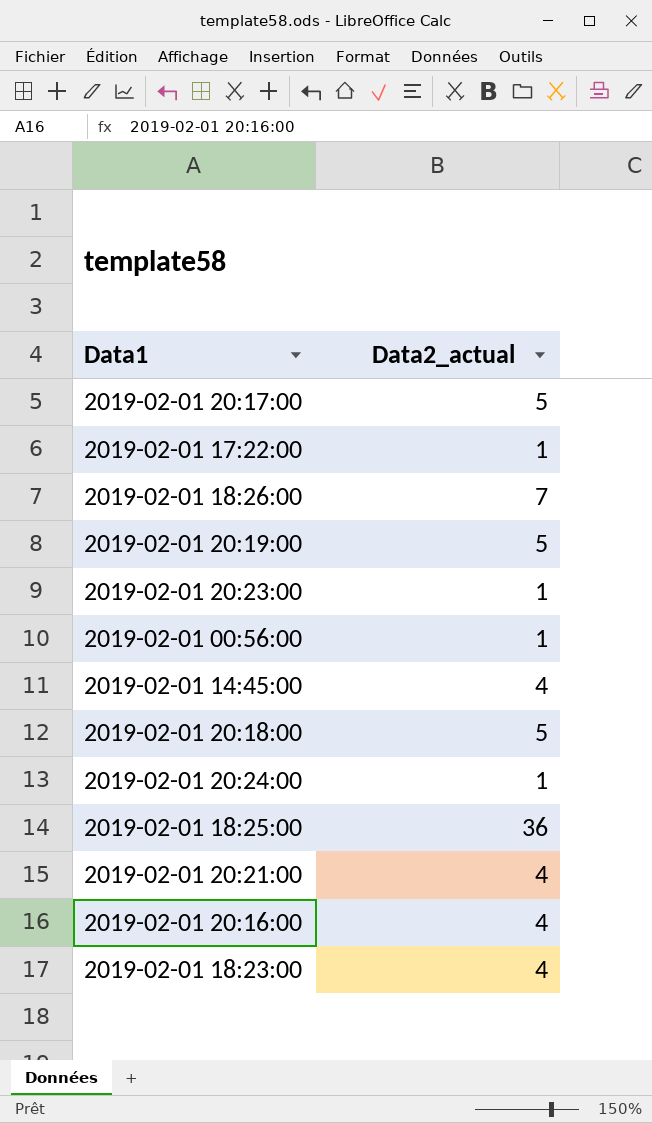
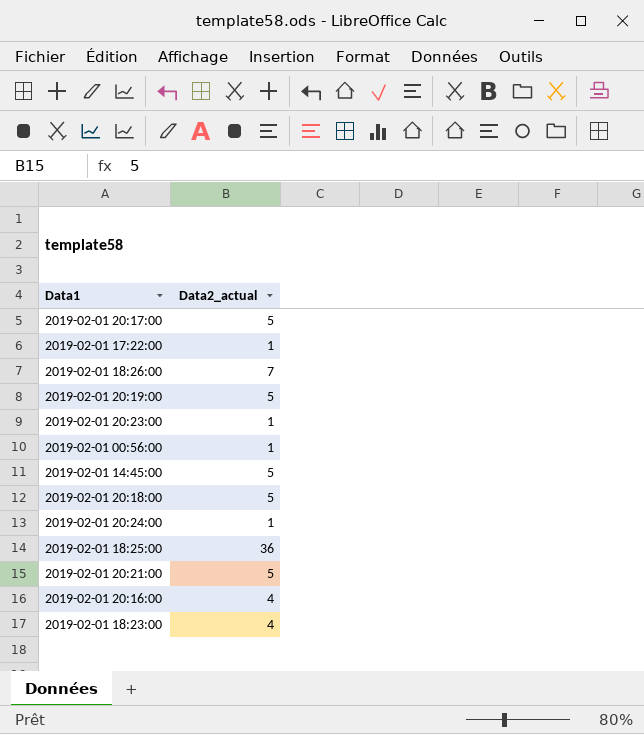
2019-02-01 14:45:00 | Data2_actual: 4 -> 5
2019-02-01 20:21:00 | Data2_actual: 4 -> 5

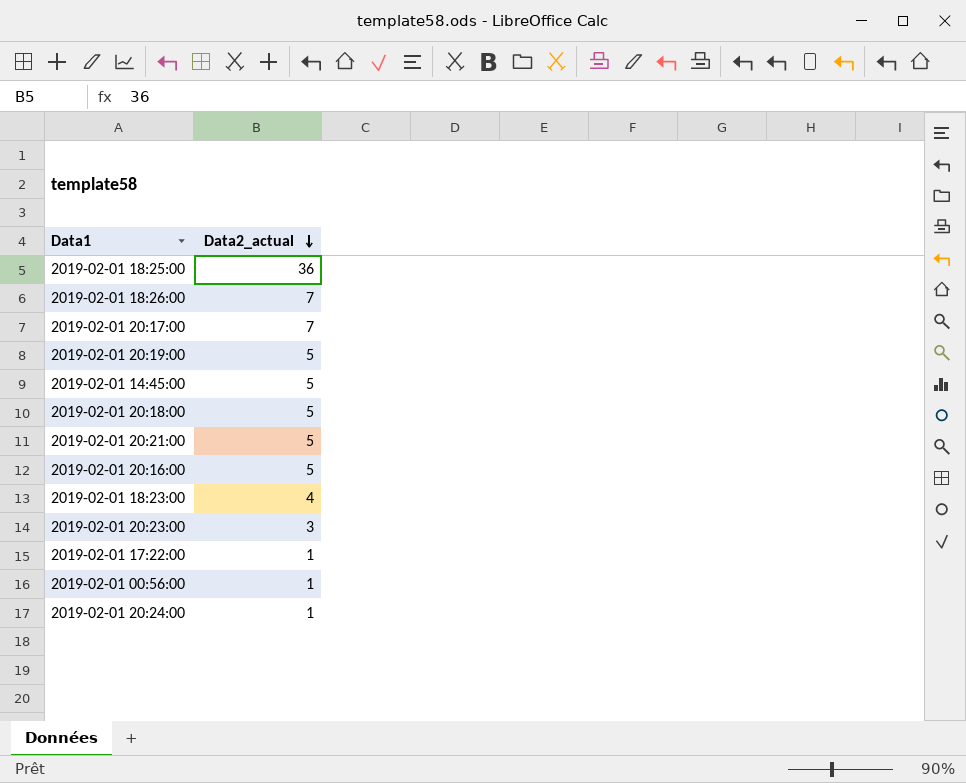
row order: none -> Data2_actual descending
2019-02-01 20:17:00 | Data2_actual: 5 -> 7
2019-02-01 20:16:00 | Data2_actual: 4 -> 5
2019-02-01 20:23:00 | Data2_actual: 1 -> 3

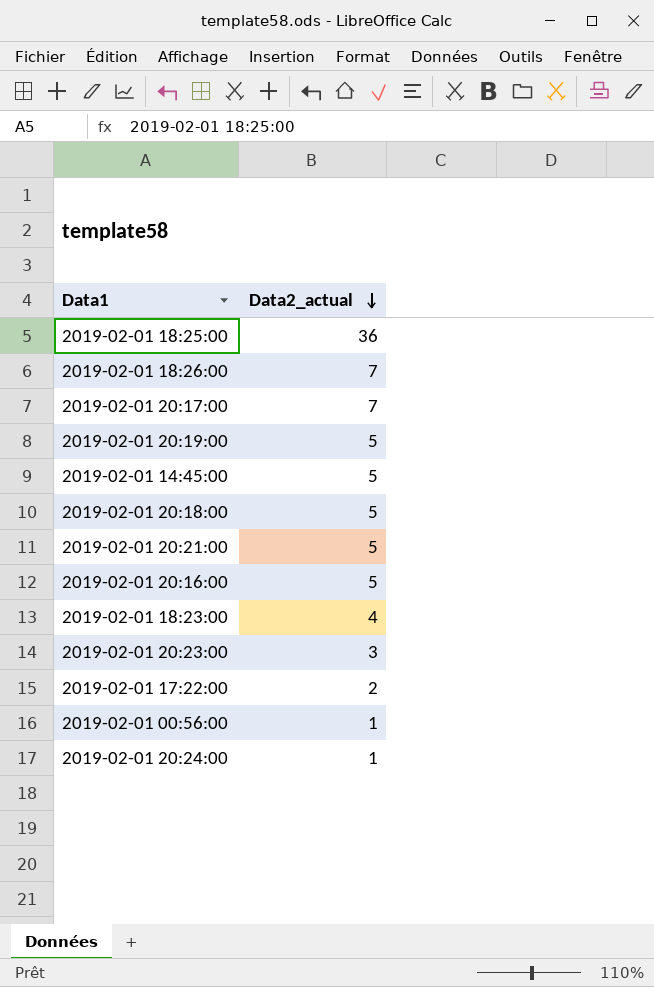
2019-02-01 17:22:00 | Data2_actual: 1 -> 2

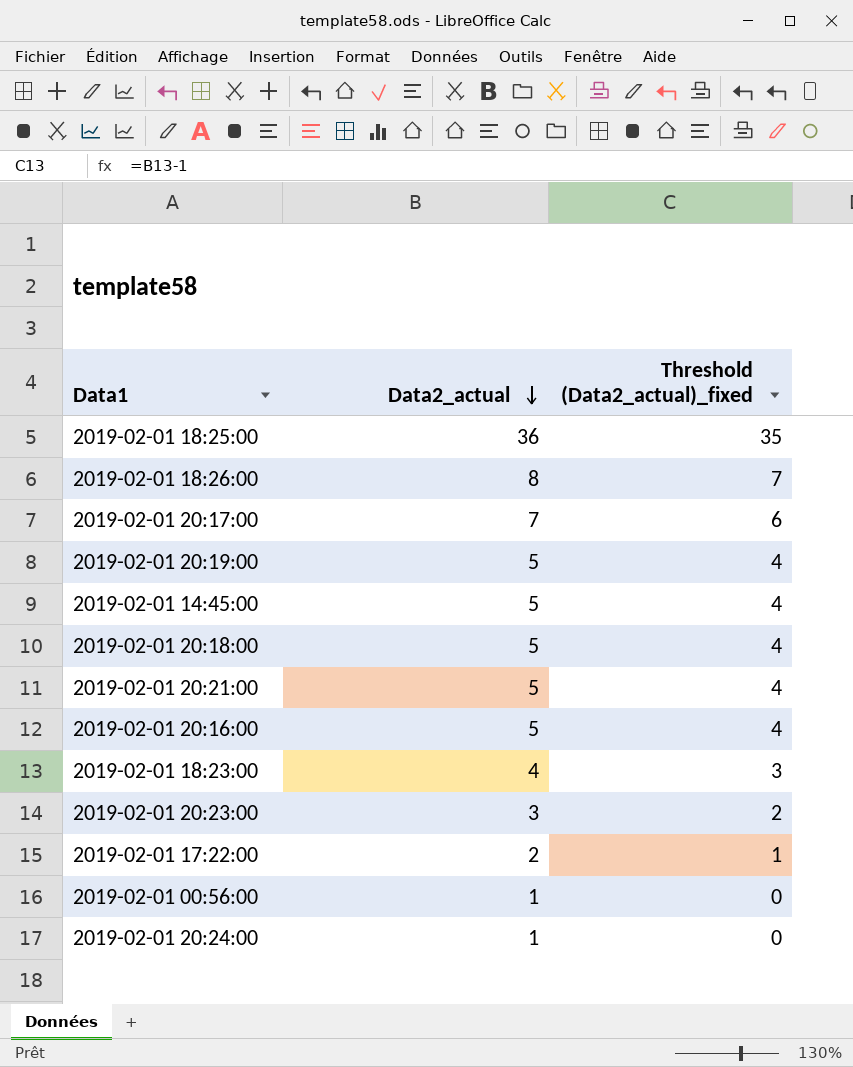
column Threshold (Data2_actual)_fixed | formula: none -> [Data2_actual] - 1
2019-02-01 18:26:00 | Data2_actual: 7 -> 8

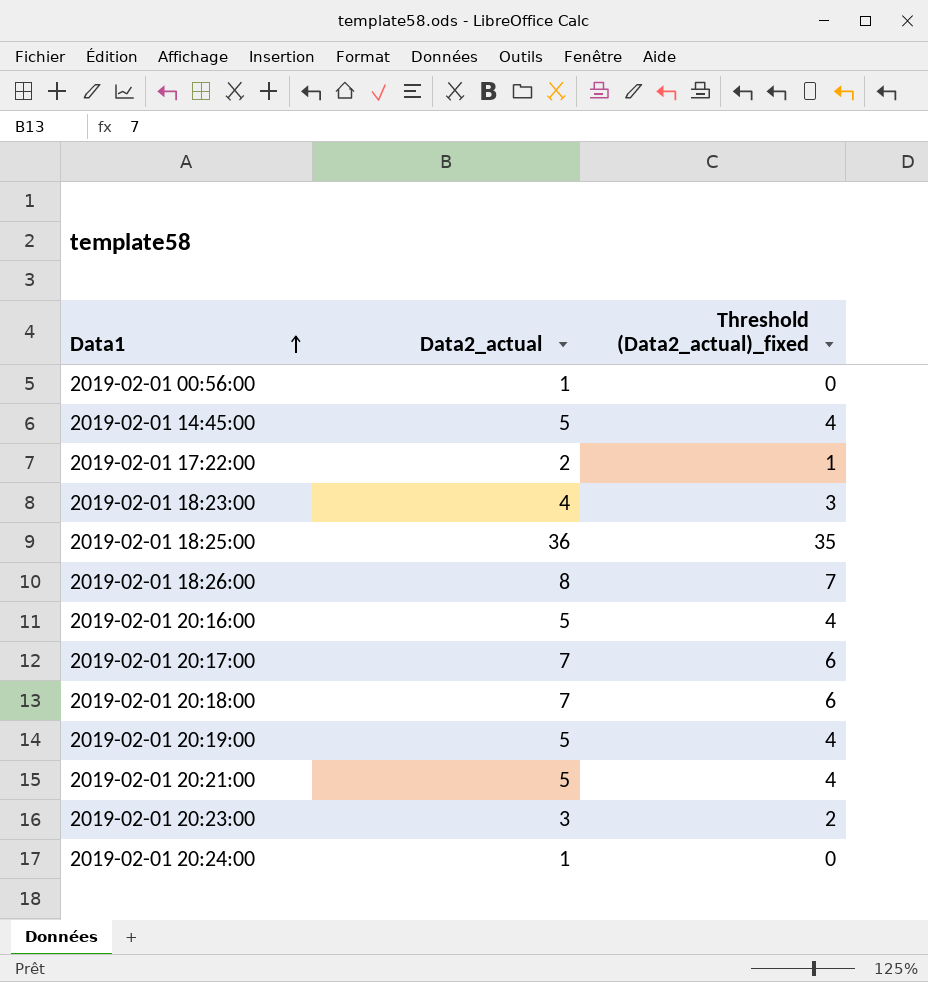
row order: Data2_actual descending -> Data1 ascending
2019-02-01 20:18:00 | Data2_actual: 5 -> 7
2019-02-01 20:18:00 | Threshold (Data2_actual)_fixed: 4 -> 6

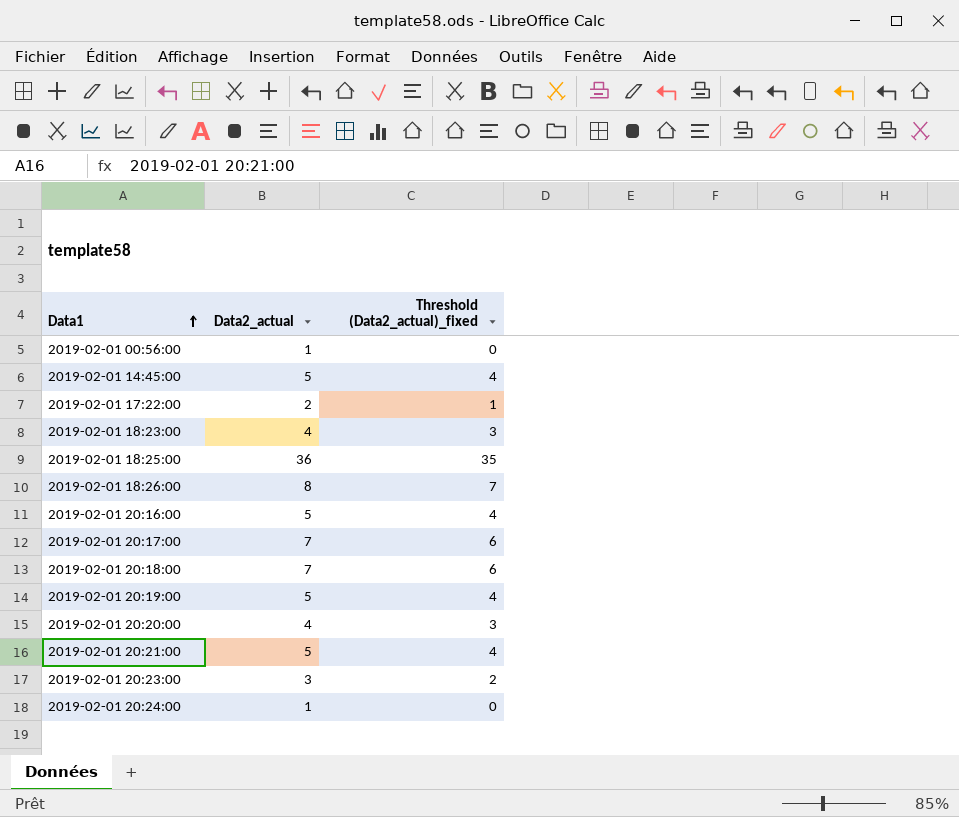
row 2019-02-01 20:20:00: none -> 4 | 3

